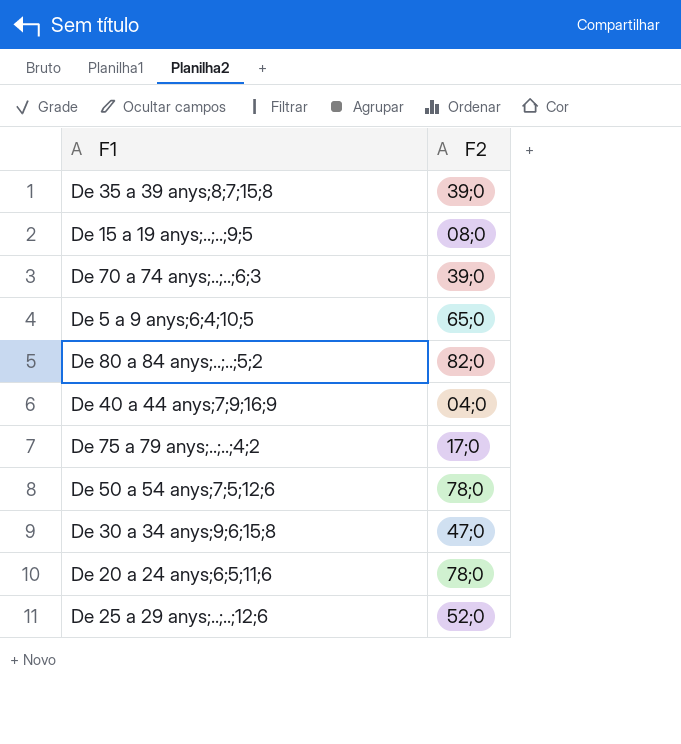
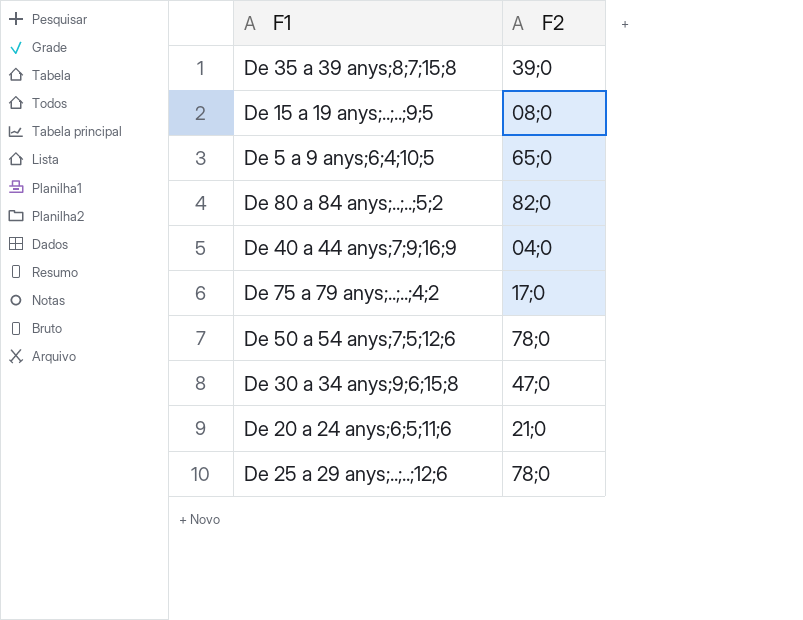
row De 70 a 74 anys;..;..;6;3: 39;0 -> none
De 20 a 24 anys;6;5;11;6 | F2: 78;0 -> 21;0
De 25 a 29 anys;..;..;12;6 | F2: 52;0 -> 78;0

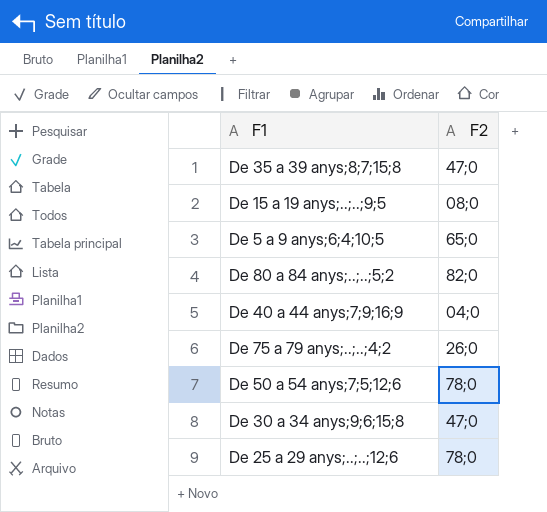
row De 20 a 24 anys;6;5;11;6: 21;0 -> none
De 35 a 39 anys;8;7;15;8 | F2: 39;0 -> 47;0
De 75 a 79 anys;..;..;4;2 | F2: 17;0 -> 26;0

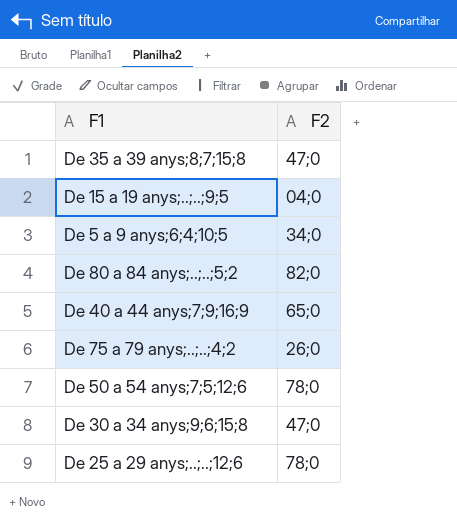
De 15 a 19 anys;..;..;9;5 | F2: 08;0 -> 04;0
De 5 a 9 anys;6;4;10;5 | F2: 65;0 -> 34;0
De 40 a 44 anys;7;9;16;9 | F2: 04;0 -> 65;0

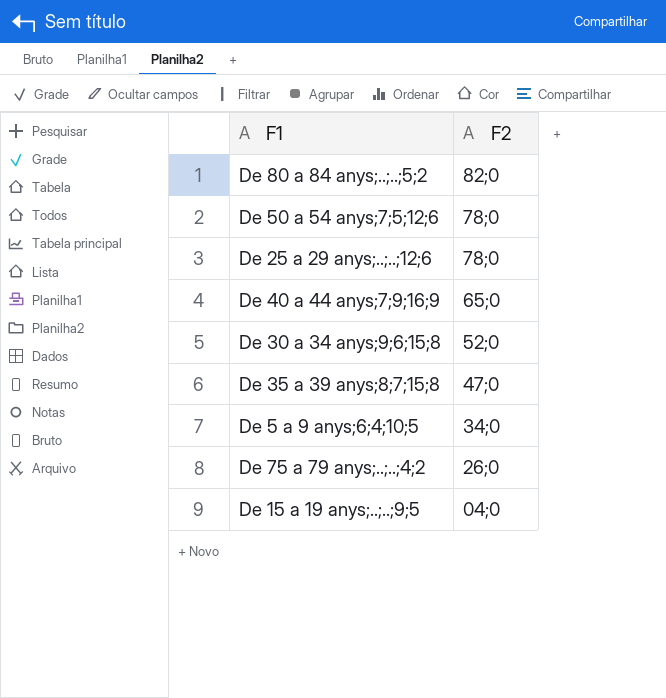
row order: none -> F2 descending
De 30 a 34 anys;9;6;15;8 | F2: 47;0 -> 52;0

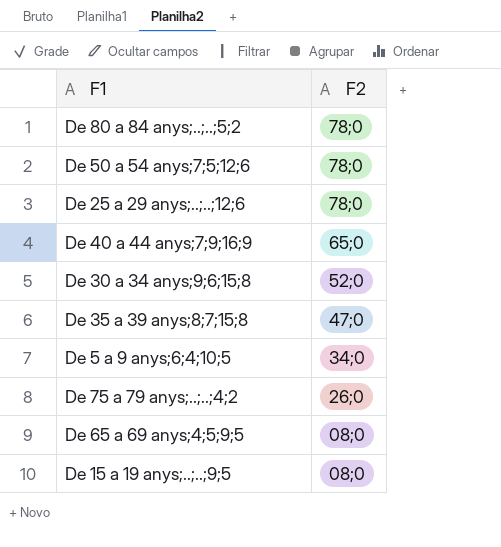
De 80 a 84 anys;..;..;5;2 | F2: 82;0 -> 78;0
row De 65 a 69 anys;4;5;9;5: none -> 08;0
De 15 a 19 anys;..;..;9;5 | F2: 04;0 -> 08;0

